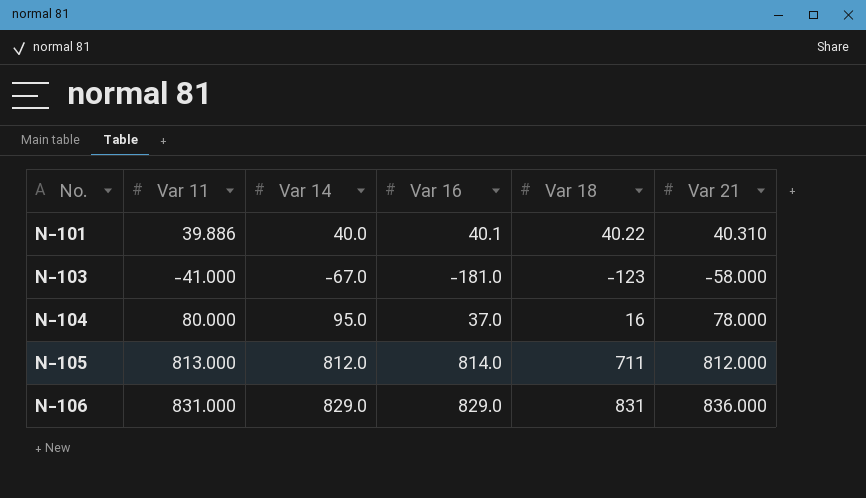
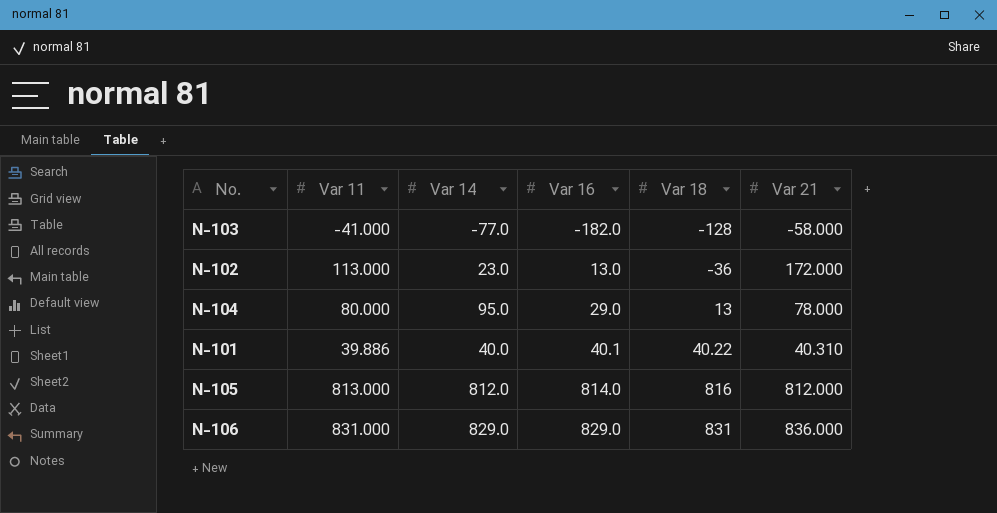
row order: No. ascending -> Var 16 ascending
N-103 | Var 14: -67.0 -> -77.0
N-103 | Var 16: -181.0 -> -182.0
N-103 | Var 18: -123 -> -128
row N-102: none -> 113.000 | 23.0 | 13.0 | -36 | 172.000
N-104 | Var 16: 37.0 -> 29.0
N-104 | Var 18: 16 -> 13
N-105 | Var 18: 711 -> 816

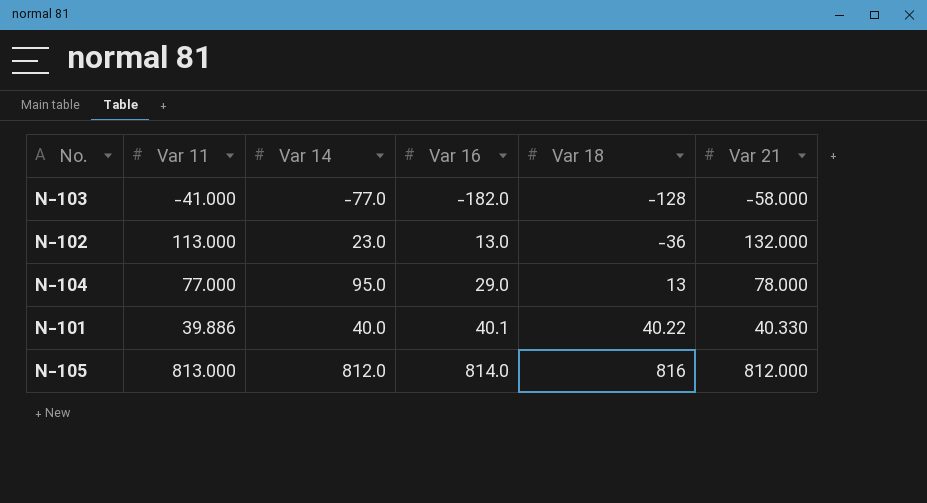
row N-106: 831.000 | 829.0 | 829.0 | 831 | 836.000 -> none
N-102 | Var 21: 172.000 -> 132.000
N-104 | Var 11: 80.000 -> 77.000
N-101 | Var 21: 40.310 -> 40.330

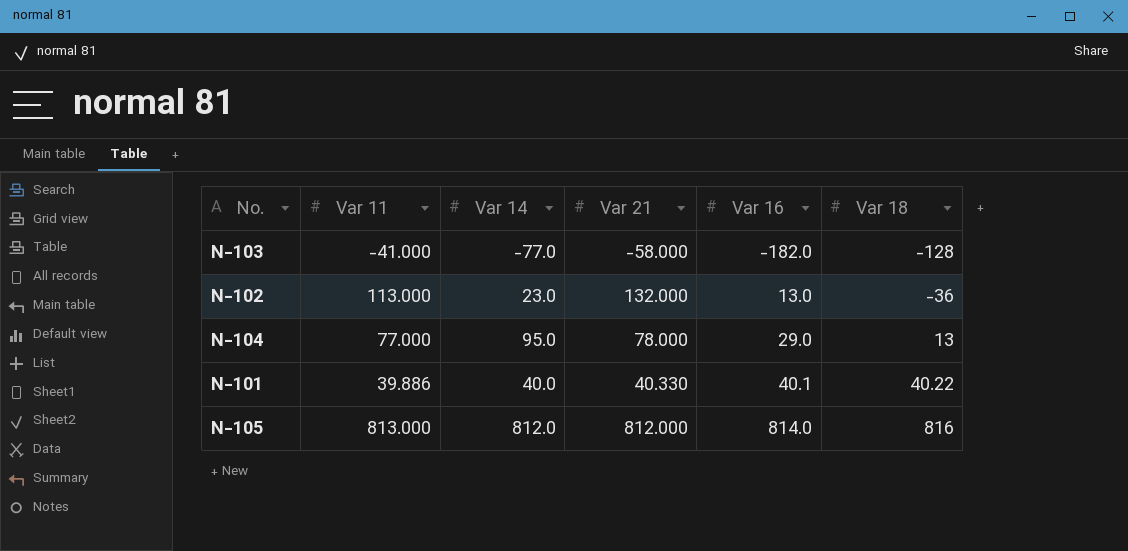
column Var 21 | position: 6 -> 4

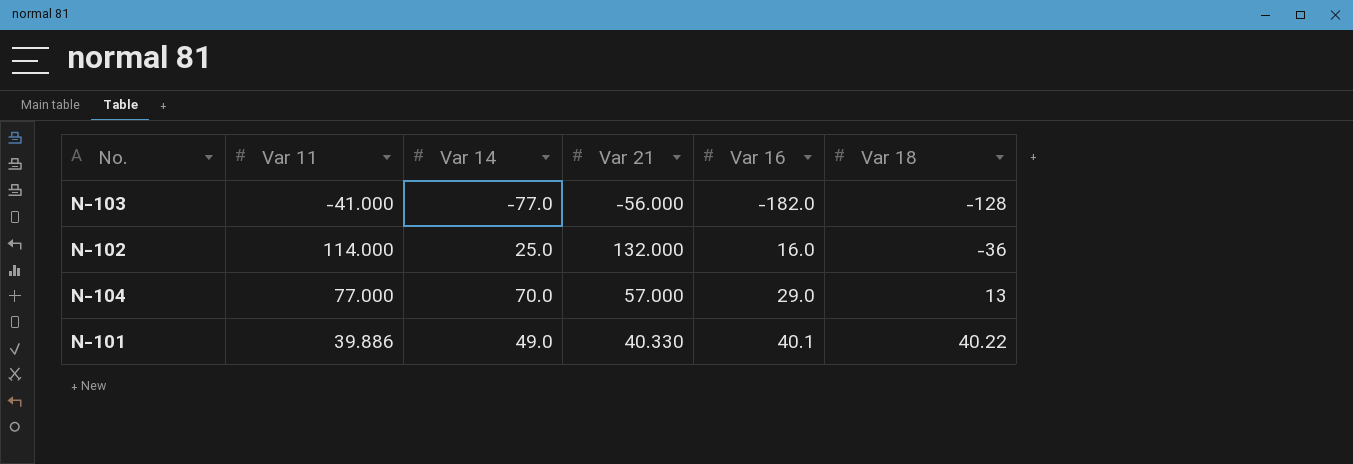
row N-105: 813.000 | 812.0 | 812.000 | 814.0 | 816 -> none
N-103 | Var 21: -58.000 -> -56.000
N-102 | Var 11: 113.000 -> 114.000
N-102 | Var 14: 23.0 -> 25.0
N-102 | Var 16: 13.0 -> 16.0
N-104 | Var 14: 95.0 -> 70.0
N-104 | Var 21: 78.000 -> 57.000
N-101 | Var 14: 40.0 -> 49.0

